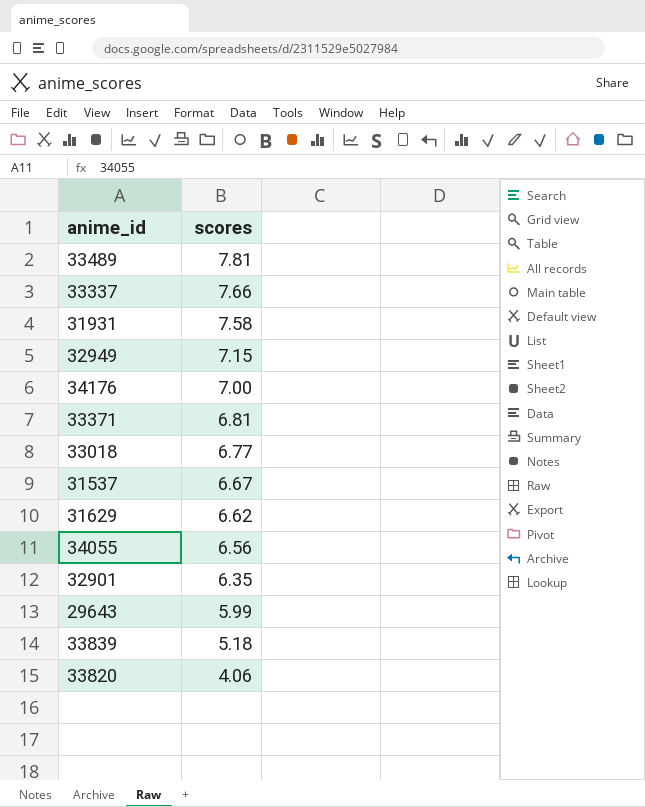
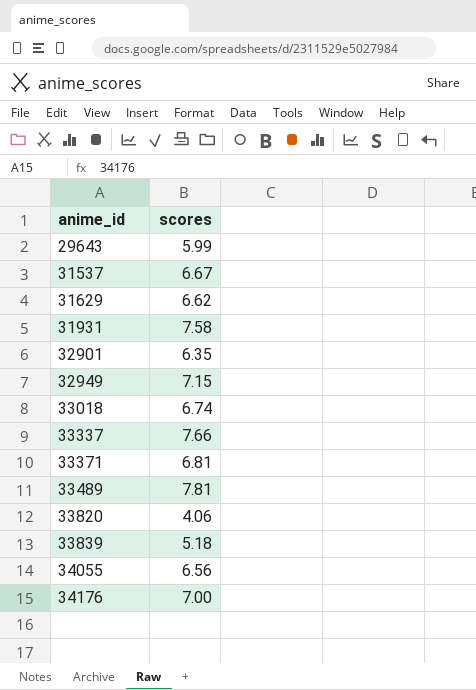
row order: scores descending -> anime_id ascending
33018 | scores: 6.77 -> 6.74

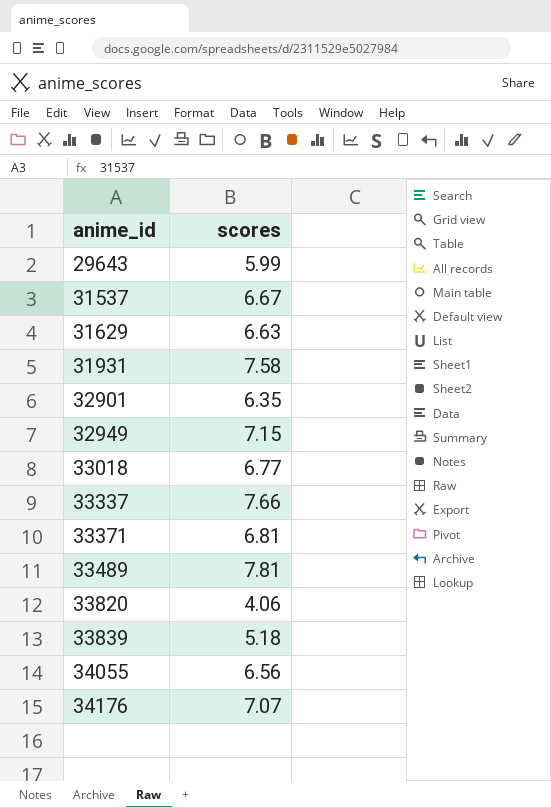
31629 | scores: 6.62 -> 6.63
33018 | scores: 6.74 -> 6.77
34176 | scores: 7.00 -> 7.07

